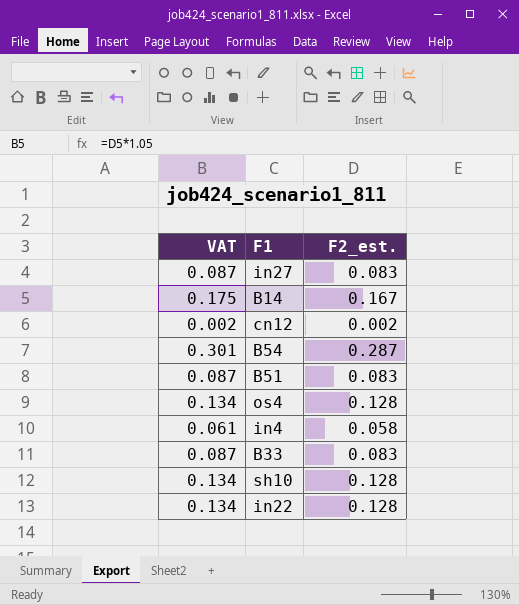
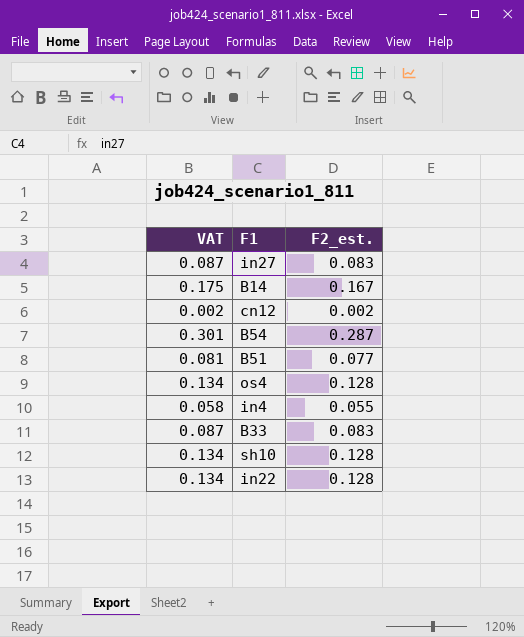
B51 | VAT: 0.087 -> 0.081
B51 | F2_est.: 0.083 -> 0.077
in4 | VAT: 0.061 -> 0.058
in4 | F2_est.: 0.058 -> 0.055

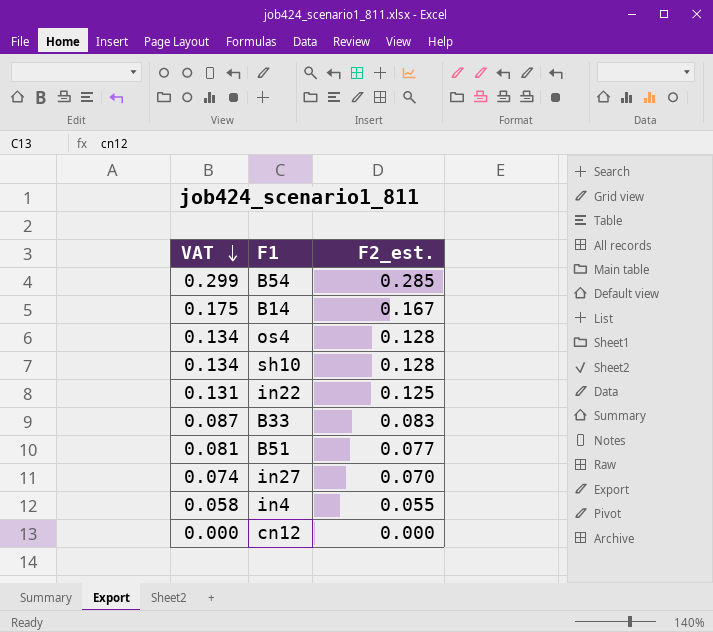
row order: none -> VAT descending
B54 | VAT: 0.301 -> 0.299
B54 | F2_est.: 0.287 -> 0.285
in22 | VAT: 0.134 -> 0.131
in22 | F2_est.: 0.128 -> 0.125
in27 | VAT: 0.087 -> 0.074
in27 | F2_est.: 0.083 -> 0.070
cn12 | VAT: 0.002 -> 0.000
cn12 | F2_est.: 0.002 -> 0.000

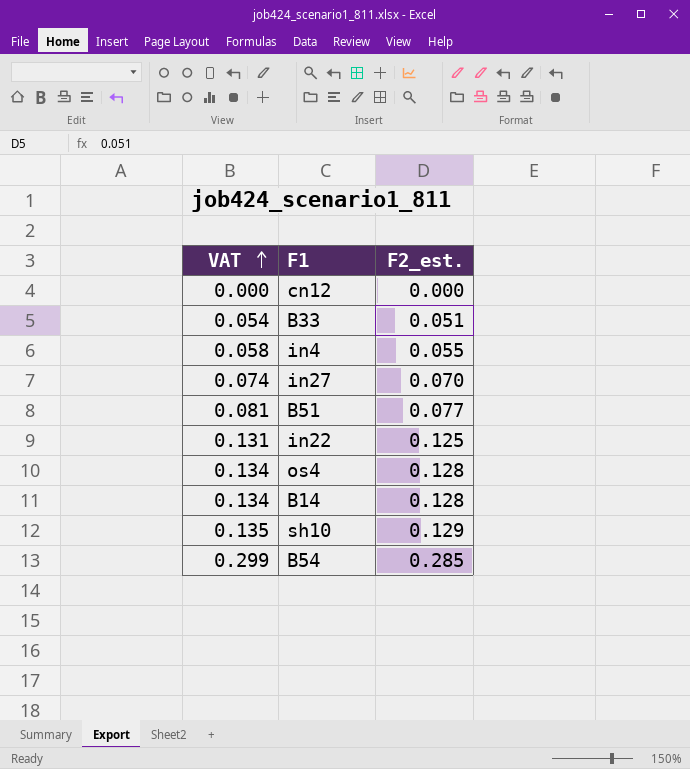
row order: VAT descending -> VAT ascending
B33 | VAT: 0.087 -> 0.054
B33 | F2_est.: 0.083 -> 0.051
B14 | VAT: 0.175 -> 0.134
B14 | F2_est.: 0.167 -> 0.128
sh10 | VAT: 0.134 -> 0.135
sh10 | F2_est.: 0.128 -> 0.129

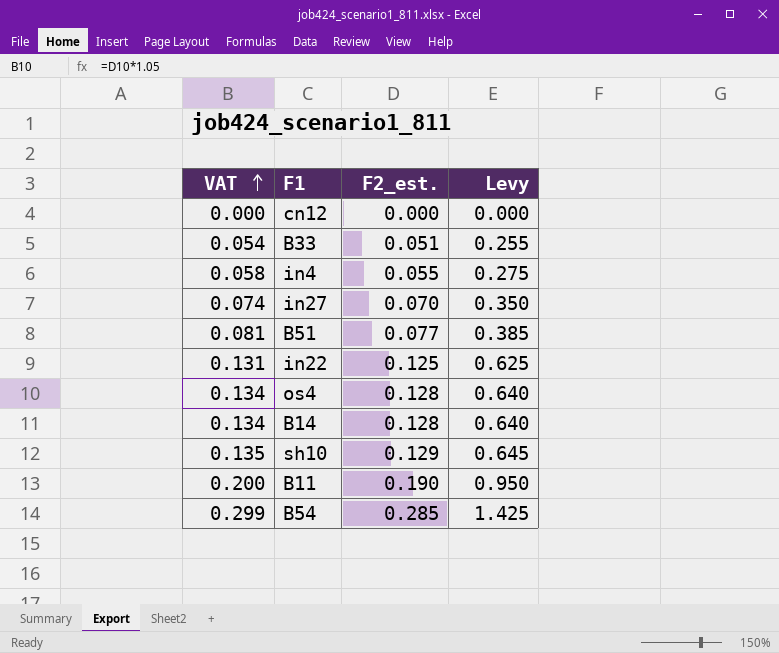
column Levy | formula: none -> [F2_est.] * 5
row B11: none -> 0.200 | 0.190 | 0.950

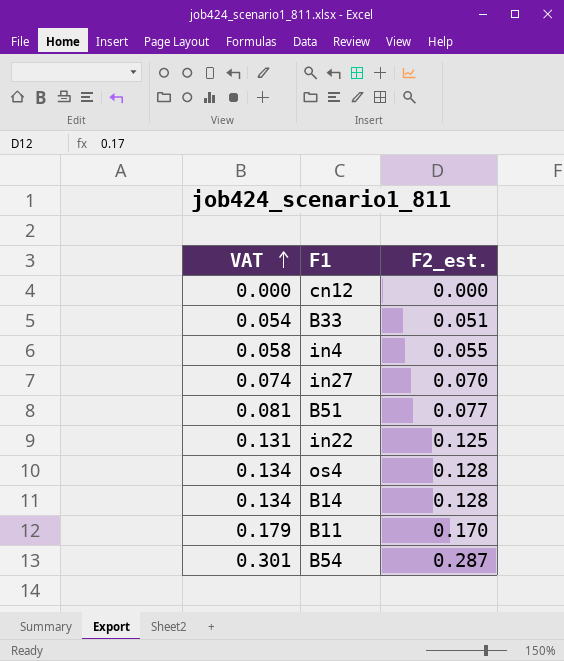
column Levy | formula: [F2_est.] * 5 -> none
row sh10: 0.135 | 0.129 | 0.645 -> none
B11 | VAT: 0.200 -> 0.179
B11 | F2_est.: 0.190 -> 0.170
B54 | VAT: 0.299 -> 0.301
B54 | F2_est.: 0.285 -> 0.287

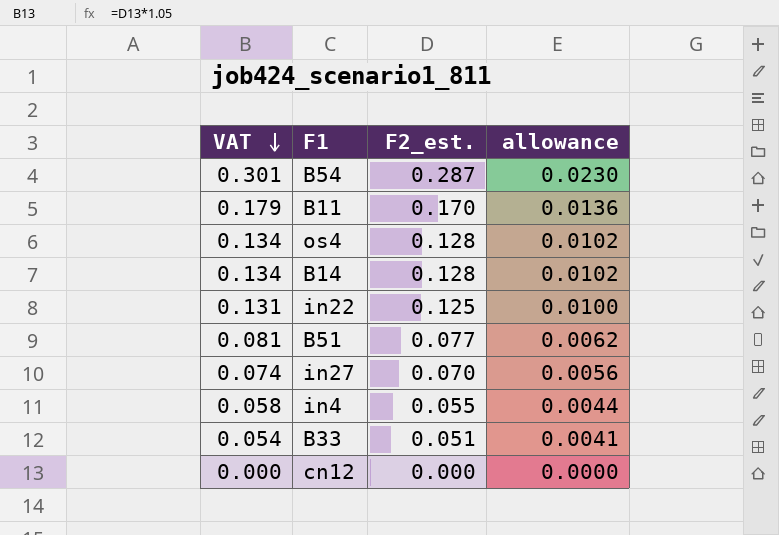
row order: VAT ascending -> VAT descending
column allowance | formula: none -> [F2_est.] * 0.08

